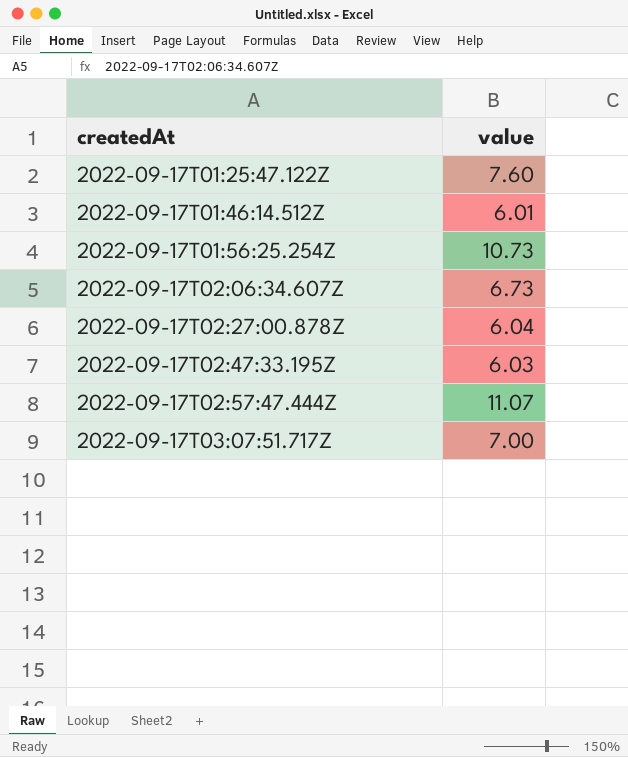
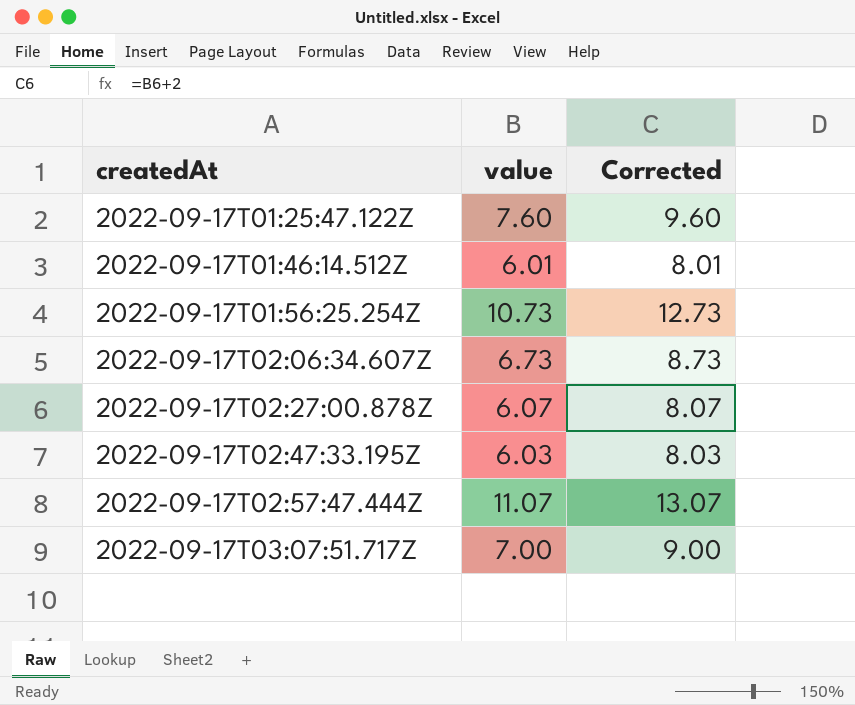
column Corrected | formula: none -> [value] + 2
2022-09-17T02:27:00.878Z | value: 6.04 -> 6.07

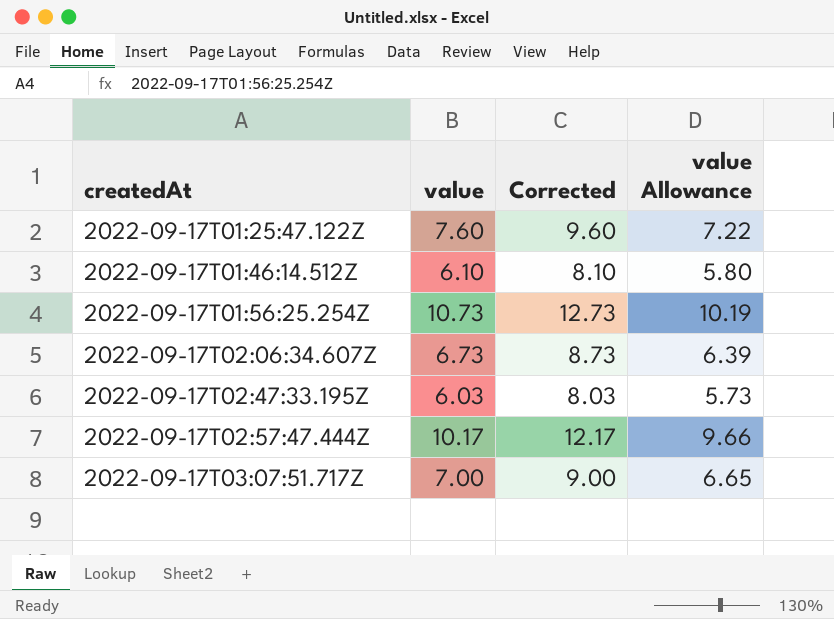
column value Allowance | formula: none -> [value] * 0.95
row 2022-09-17T02:27:00.878Z: 6.07 | 8.07 -> none
2022-09-17T01:46:14.512Z | value: 6.01 -> 6.10
2022-09-17T01:46:14.512Z | Corrected: 8.01 -> 8.10
2022-09-17T02:57:47.444Z | value: 11.07 -> 10.17
2022-09-17T02:57:47.444Z | Corrected: 13.07 -> 12.17

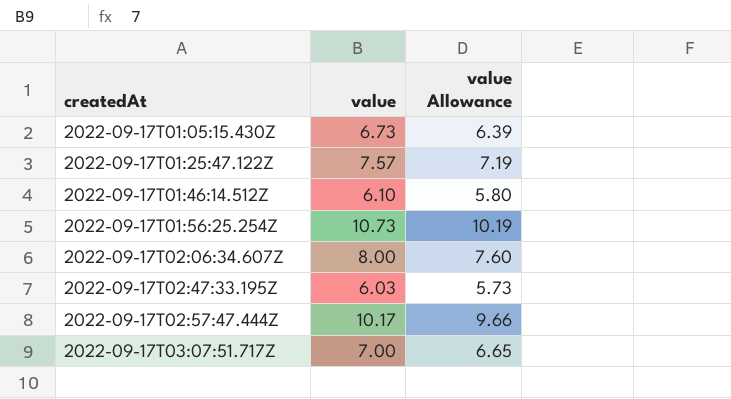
column Corrected | formula: [value] + 2 -> none
row 2022-09-17T01:05:15.430Z: none -> 6.73 | 6.39
2022-09-17T01:25:47.122Z | value: 7.60 -> 7.57
2022-09-17T01:25:47.122Z | value Allowance: 7.22 -> 7.19
2022-09-17T02:06:34.607Z | value: 6.73 -> 8.00
2022-09-17T02:06:34.607Z | value Allowance: 6.39 -> 7.60

